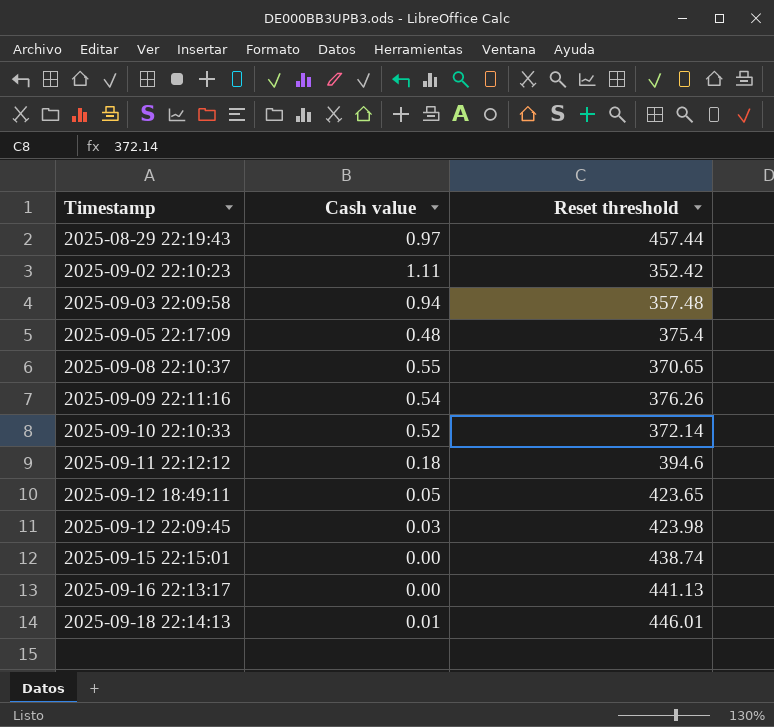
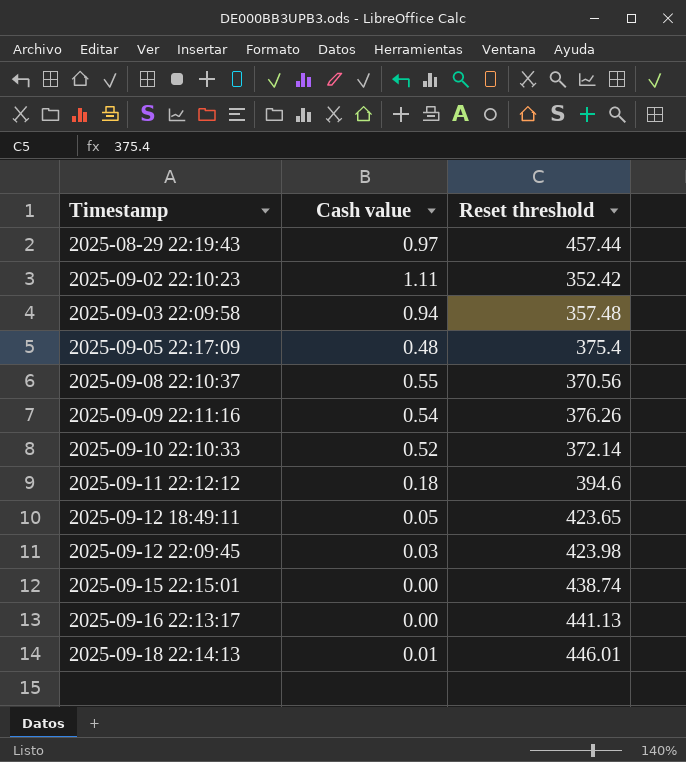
2025-09-08 22:10:37 | Reset threshold: 370.65 -> 370.56

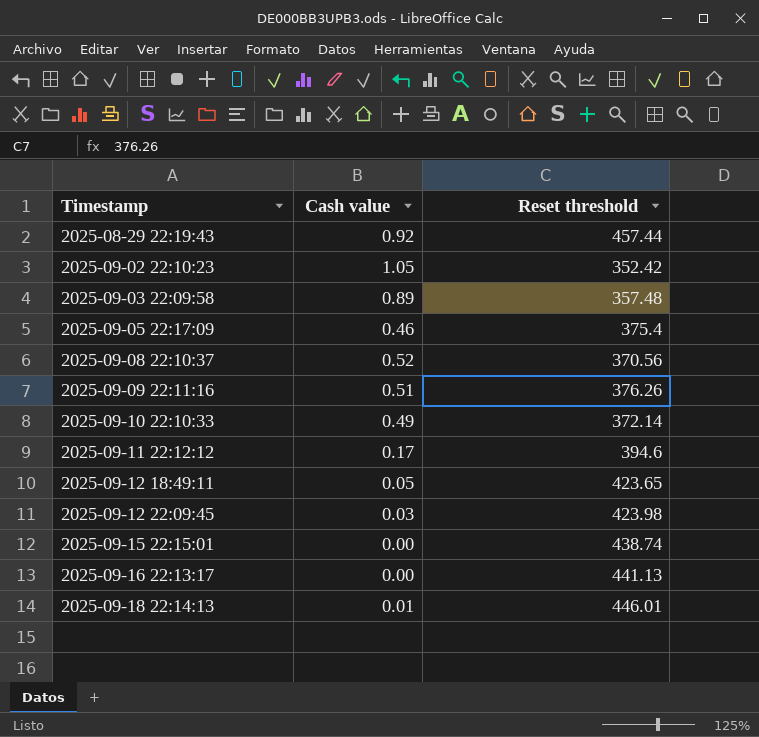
2025-08-29 22:19:43 | Cash value: 0.97 -> 0.92
2025-09-02 22:10:23 | Cash value: 1.11 -> 1.05
2025-09-03 22:09:58 | Cash value: 0.94 -> 0.89
2025-09-05 22:17:09 | Cash value: 0.48 -> 0.46
2025-09-08 22:10:37 | Cash value: 0.55 -> 0.52
2025-09-09 22:11:16 | Cash value: 0.54 -> 0.51
2025-09-10 22:10:33 | Cash value: 0.52 -> 0.49
2025-09-11 22:12:12 | Cash value: 0.18 -> 0.17

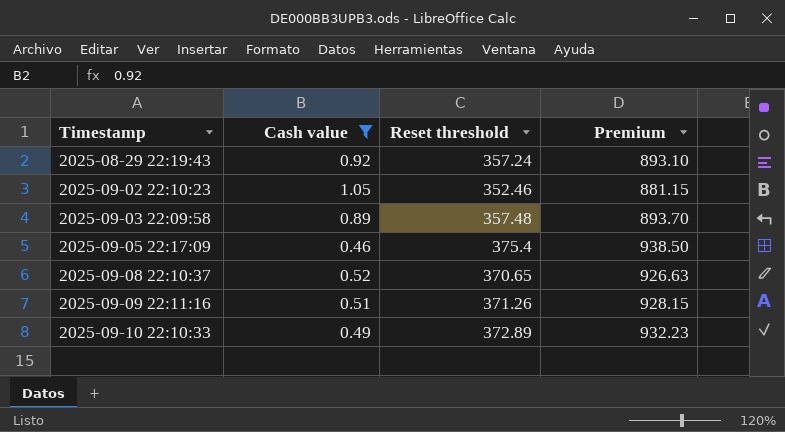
filter: none -> Cash value >= 0.46
column Premium | formula: none -> [Reset threshold] * 2.5
2025-08-29 22:19:43 | Reset threshold: 457.44 -> 357.24
2025-09-02 22:10:23 | Reset threshold: 352.42 -> 352.46
2025-09-08 22:10:37 | Reset threshold: 370.56 -> 370.65
2025-09-09 22:11:16 | Reset threshold: 376.26 -> 371.26
2025-09-10 22:10:33 | Reset threshold: 372.14 -> 372.89

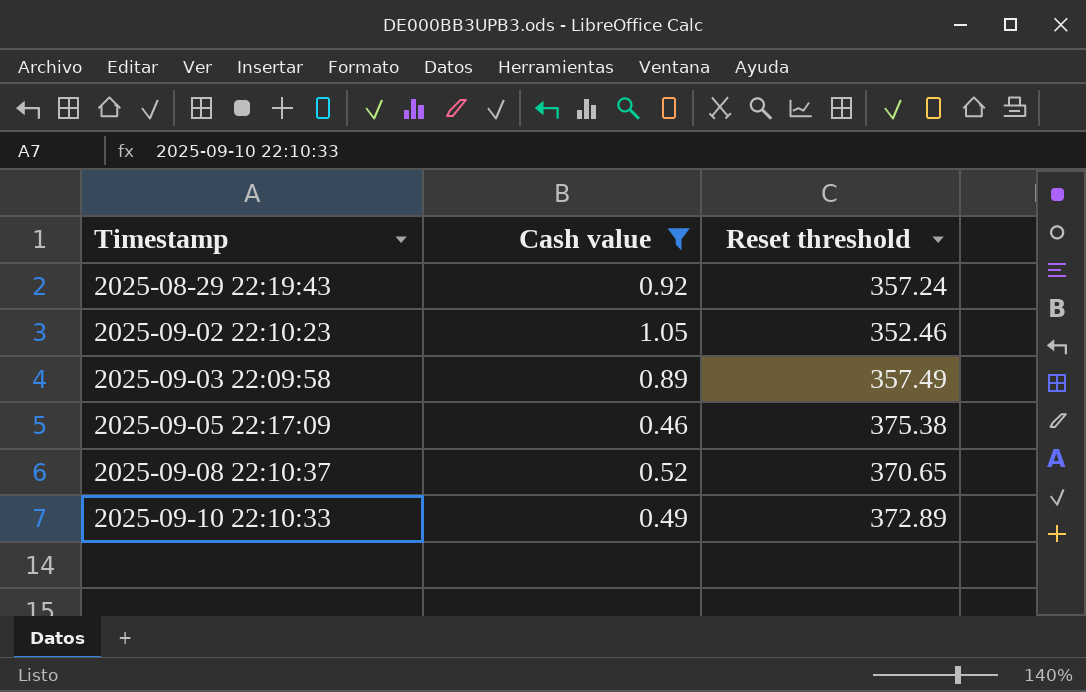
column Premium | formula: [Reset threshold] * 2.5 -> none
row 2025-09-09 22:11:16: 0.51 | 371.26 | 928.15 -> none
2025-09-03 22:09:58 | Reset threshold: 357.48 -> 357.49
2025-09-05 22:17:09 | Reset threshold: 375.4 -> 375.38

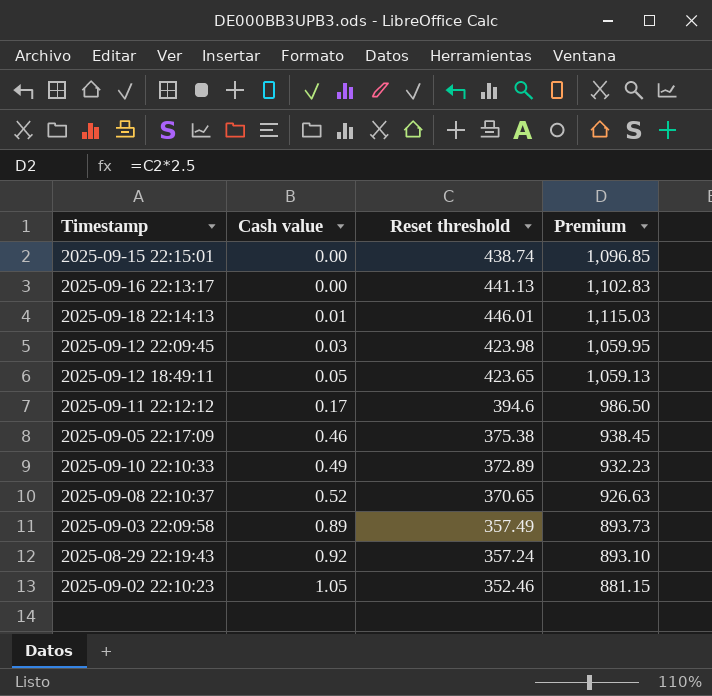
filter: Cash value >= 0.46 -> none
row order: Timestamp ascending -> Cash value ascending
column Premium | formula: none -> [Reset threshold] * 2.5

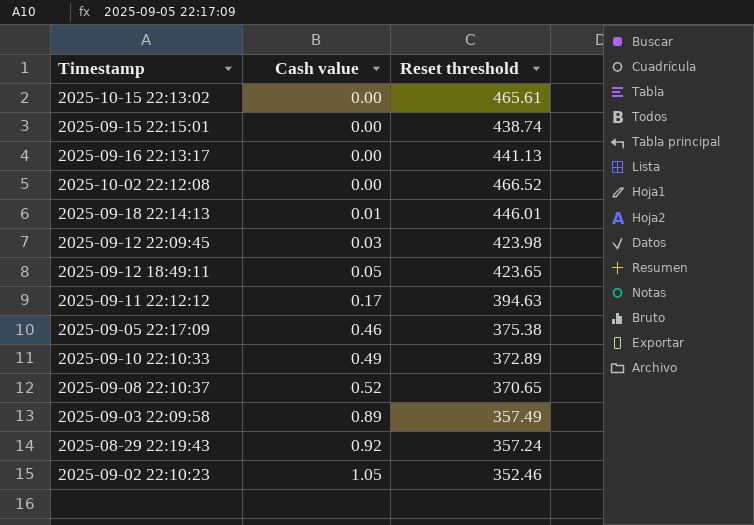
column Premium | formula: [Reset threshold] * 2.5 -> none
row 2025-10-15 22:13:02: none -> 0.00 | 465.61
row 2025-10-02 22:12:08: none -> 0.00 | 466.52
2025-09-11 22:12:12 | Reset threshold: 394.6 -> 394.63

